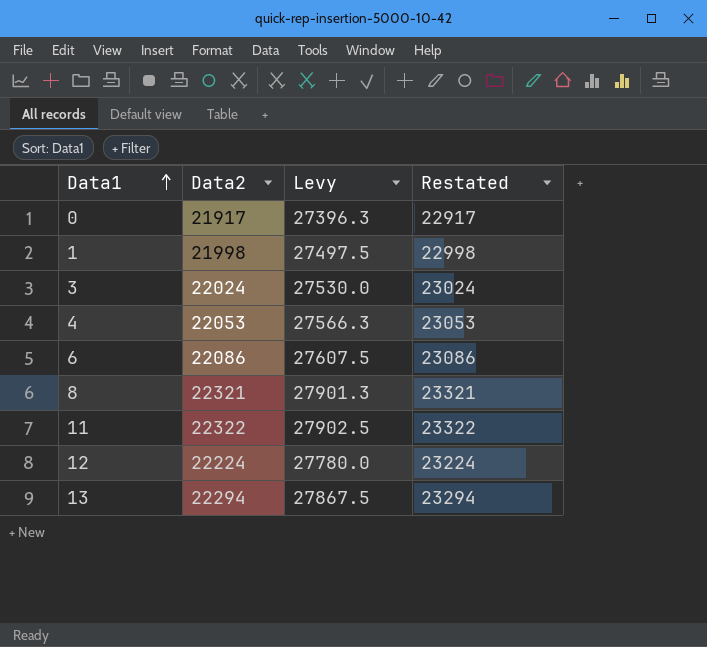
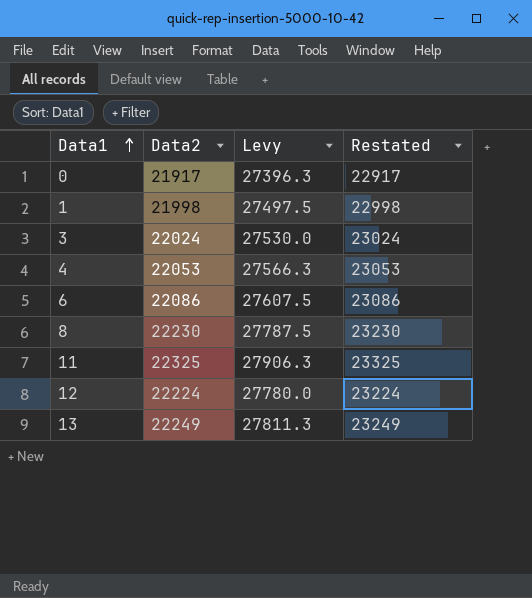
8 | Data2: 22321 -> 22230
8 | Levy: 27901.3 -> 27787.5
8 | Restated: 23321 -> 23230
11 | Data2: 22322 -> 22325
11 | Levy: 27902.5 -> 27906.3
11 | Restated: 23322 -> 23325
13 | Data2: 22294 -> 22249
13 | Levy: 27867.5 -> 27811.3
13 | Restated: 23294 -> 23249

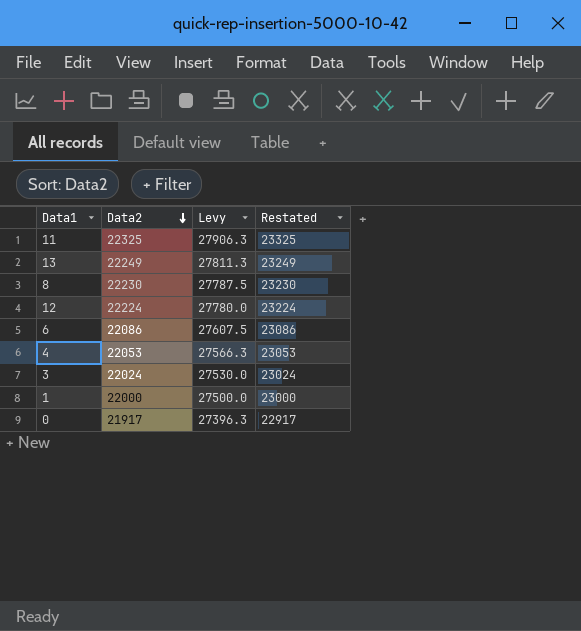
row order: Data1 ascending -> Data2 descending
1 | Data2: 21998 -> 22000
1 | Levy: 27497.5 -> 27500.0
1 | Restated: 22998 -> 23000

